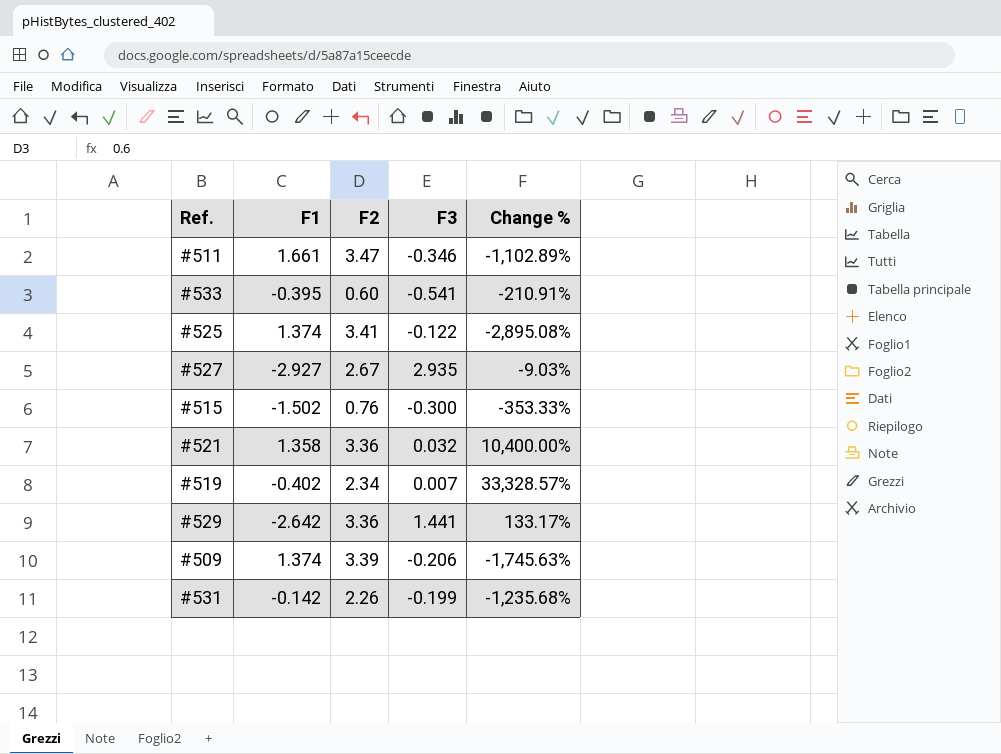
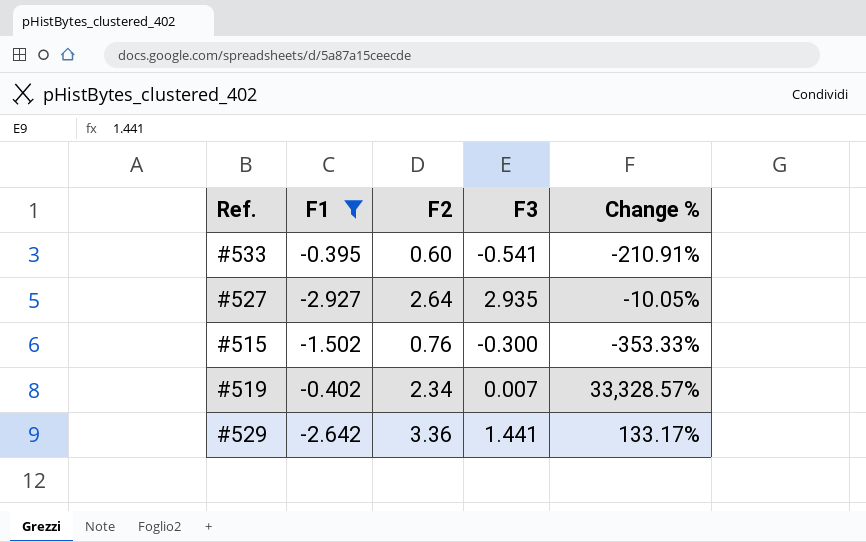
filter: none -> F1 <= -0.395
#527 | F2: 2.67 -> 2.64
#527 | Change %: -9.03% -> -10.05%

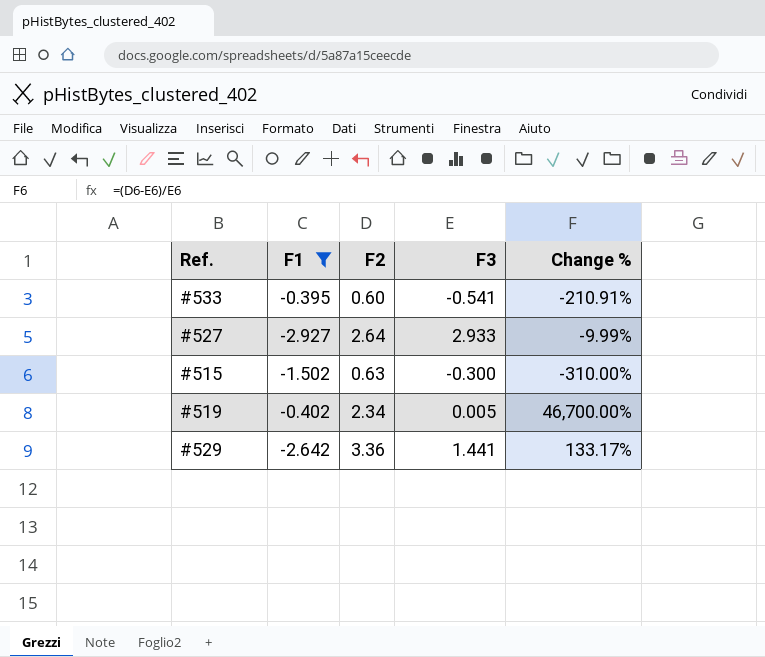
#527 | F3: 2.935 -> 2.933
#527 | Change %: -10.05% -> -9.99%
#515 | F2: 0.76 -> 0.63
#515 | Change %: -353.33% -> -310.00%
#519 | F3: 0.007 -> 0.005
#519 | Change %: 33,328.57% -> 46,700.00%

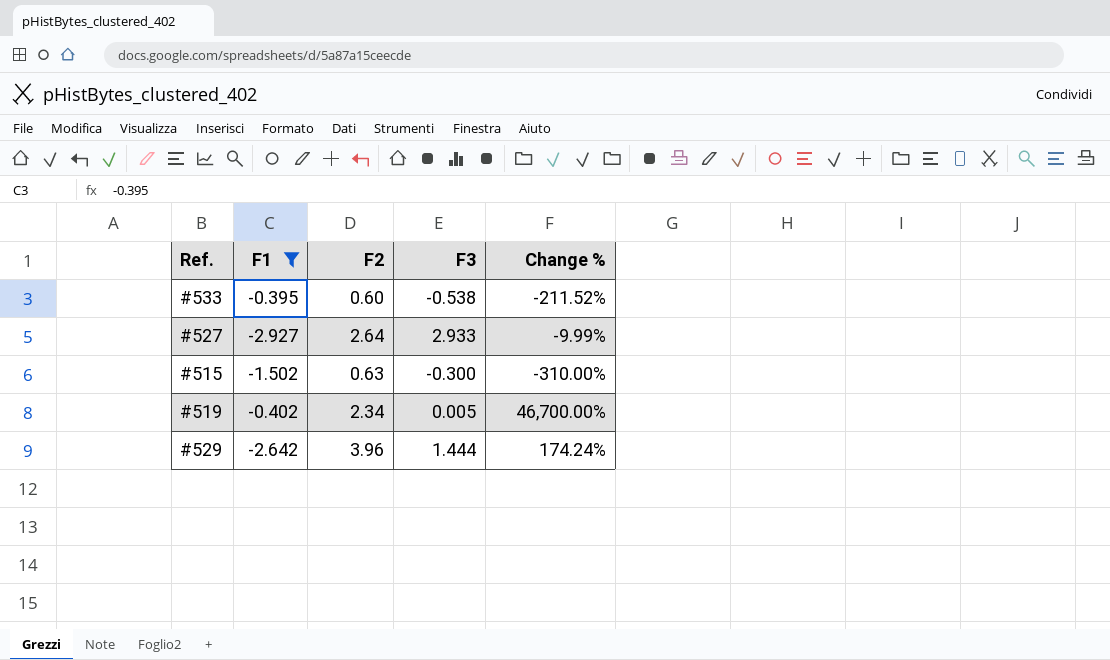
#533 | F3: -0.541 -> -0.538
#533 | Change %: -210.91% -> -211.52%
#529 | F2: 3.36 -> 3.96
#529 | F3: 1.441 -> 1.444
#529 | Change %: 133.17% -> 174.24%

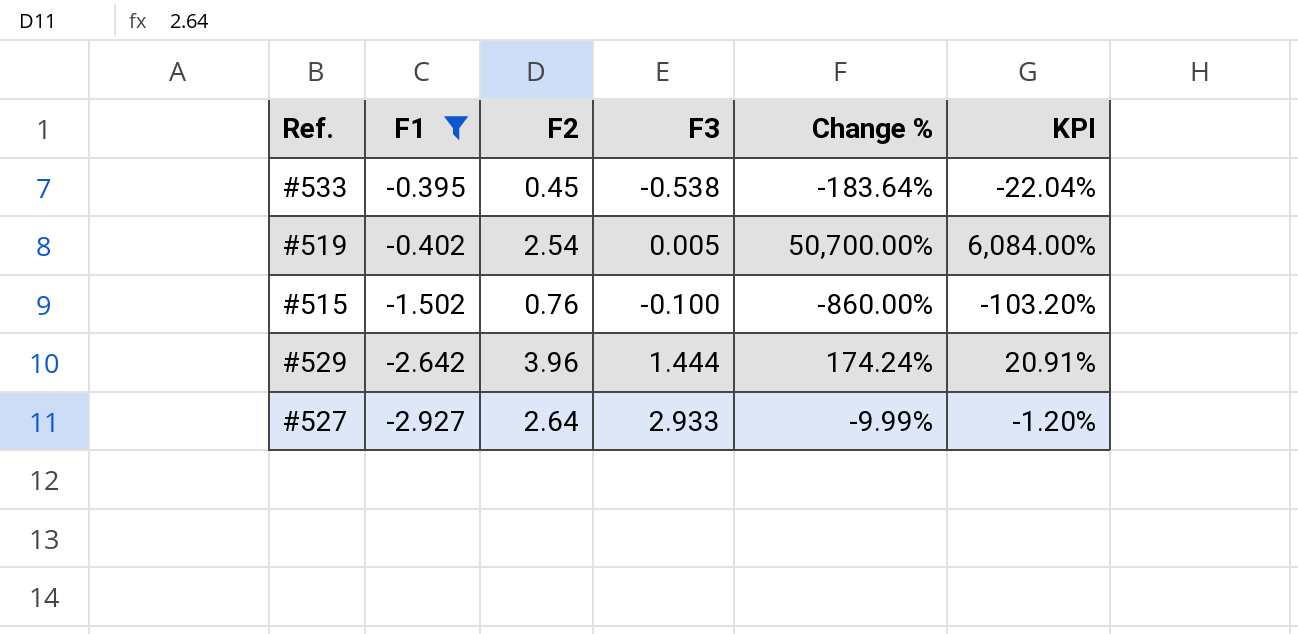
row order: none -> F1 descending
column KPI | formula: none -> [Change %] * 0.12
#533 | F2: 0.60 -> 0.45
#533 | Change %: -211.52% -> -183.64%
#519 | F2: 2.34 -> 2.54
#519 | Change %: 46,700.00% -> 50,700.00%
#515 | F2: 0.63 -> 0.76
#515 | F3: -0.300 -> -0.100
#515 | Change %: -310.00% -> -860.00%

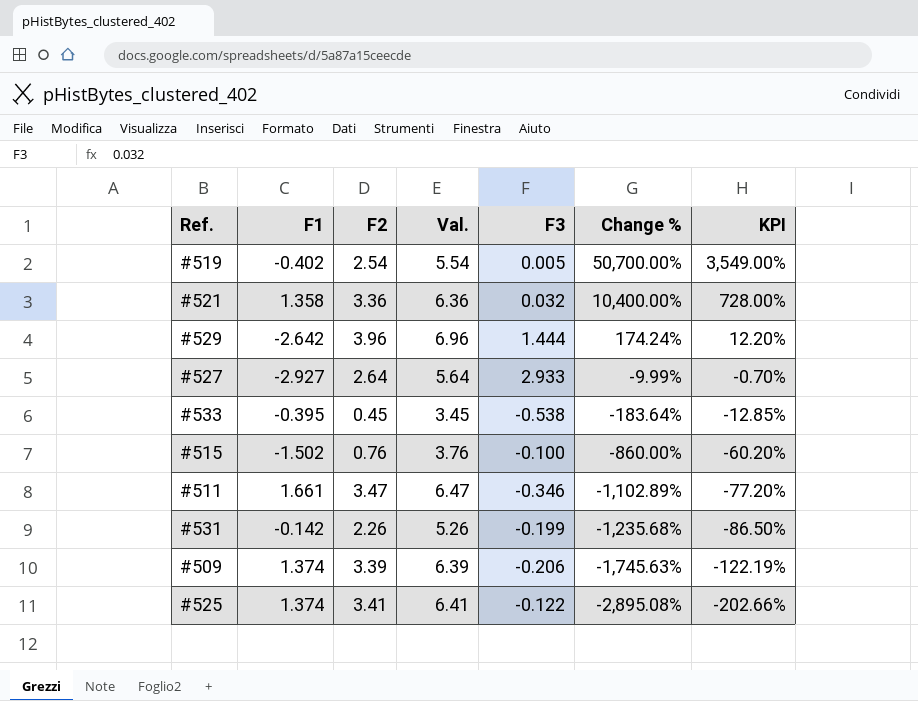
filter: F1 <= -0.395 -> none
row order: F1 descending -> Change % descending
column Val. | formula: none -> [F2] + 3
column KPI | formula: [Change %] * 0.12 -> [Change %] * 0.07

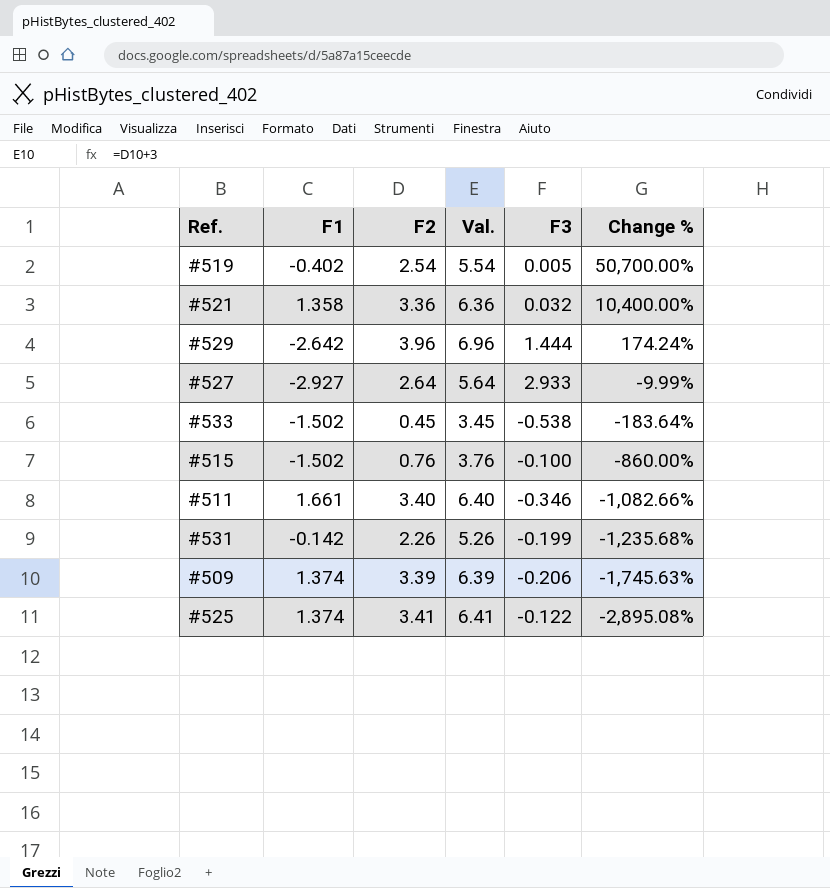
column KPI | formula: [Change %] * 0.07 -> none
#533 | F1: -0.395 -> -1.502
#511 | F2: 3.47 -> 3.40
#511 | Val.: 6.47 -> 6.40
#511 | Change %: -1,102.89% -> -1,082.66%

